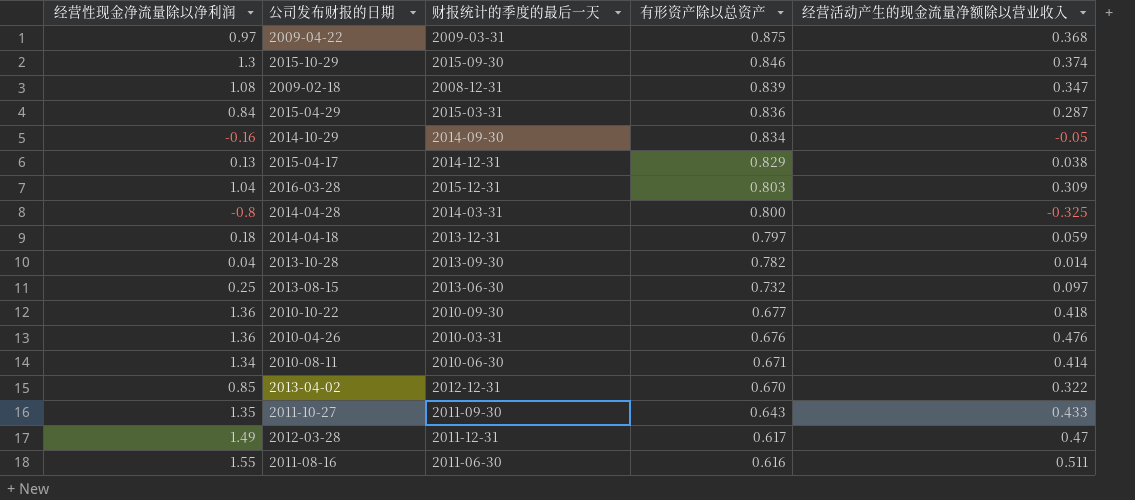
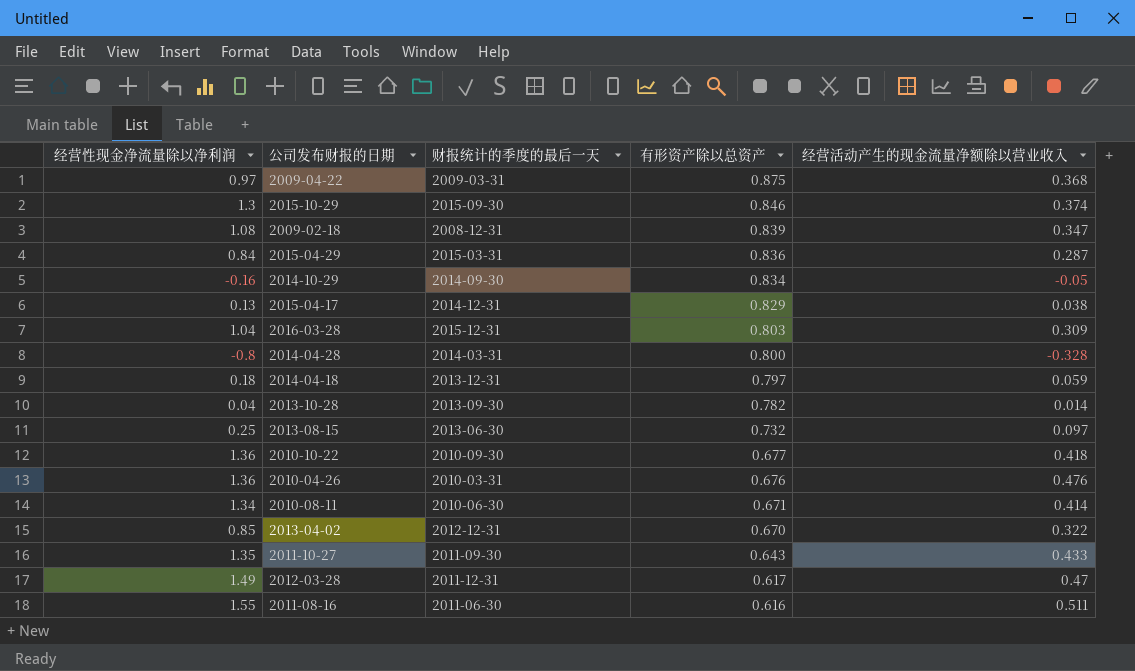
2014-04-28 | 经营活动产生的现金流量净额除以营业收入: -0.325 -> -0.328

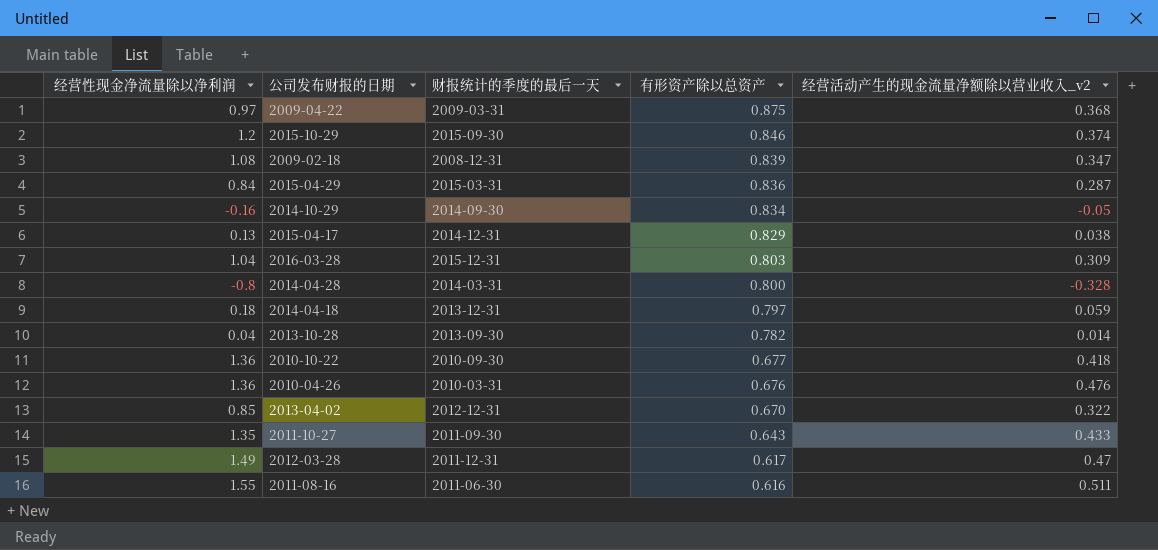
column name: 经营活动产生的现金流量净额除以营业收入 -> 经营活动产生的现金流量净额除以营业收入_v2
row 2013-08-15: 0.25 | 2013-06-30 | 0.732 | 0.097 -> none
row 2010-08-11: 1.34 | 2010-06-30 | 0.671 | 0.414 -> none
2015-10-29 | 经营性现金净流量除以净利润: 1.3 -> 1.2

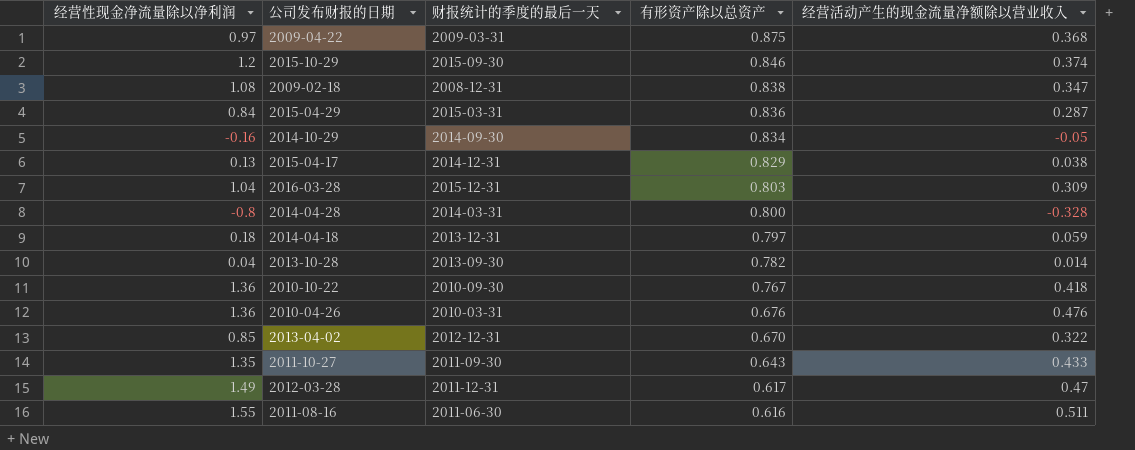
column name: 经营活动产生的现金流量净额除以营业收入_v2 -> 经营活动产生的现金流量净额除以营业收入
2009-02-18 | 有形资产除以总资产: 0.839 -> 0.838
2010-10-22 | 有形资产除以总资产: 0.677 -> 0.767

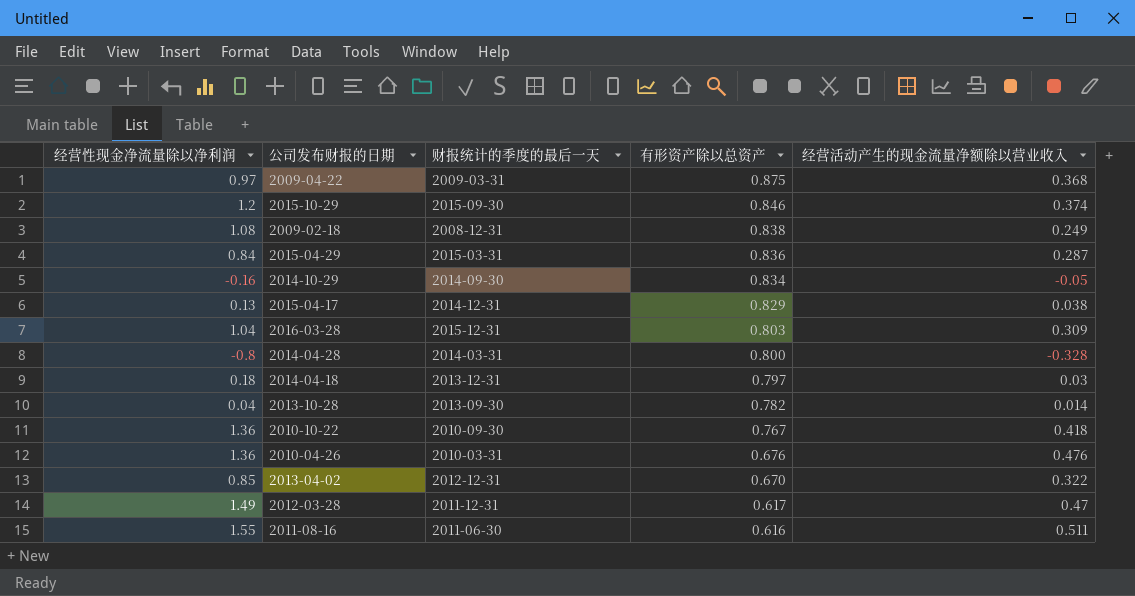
row 2011-10-27: 1.35 | 2011-09-30 | 0.643 | 0.433 -> none
2009-02-18 | 经营活动产生的现金流量净额除以营业收入: 0.347 -> 0.249
2014-04-18 | 经营活动产生的现金流量净额除以营业收入: 0.059 -> 0.03

